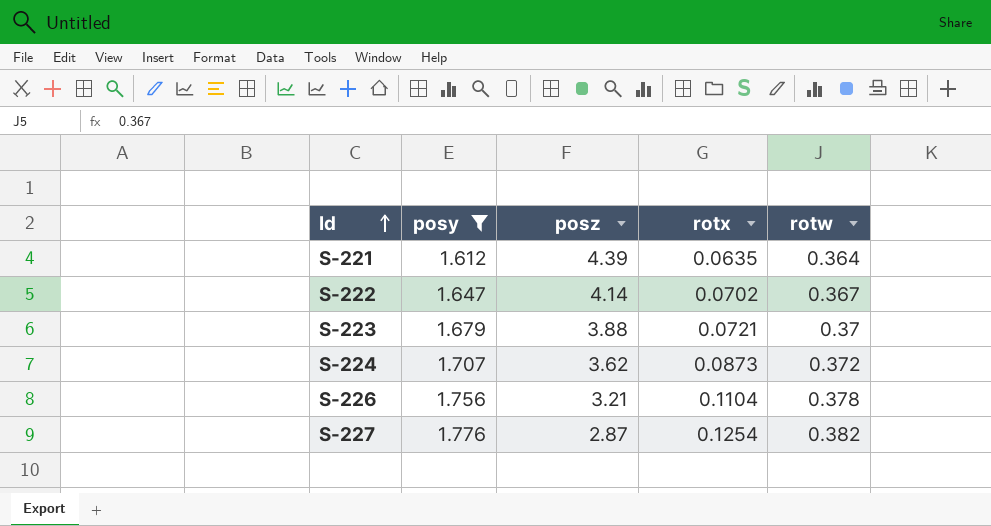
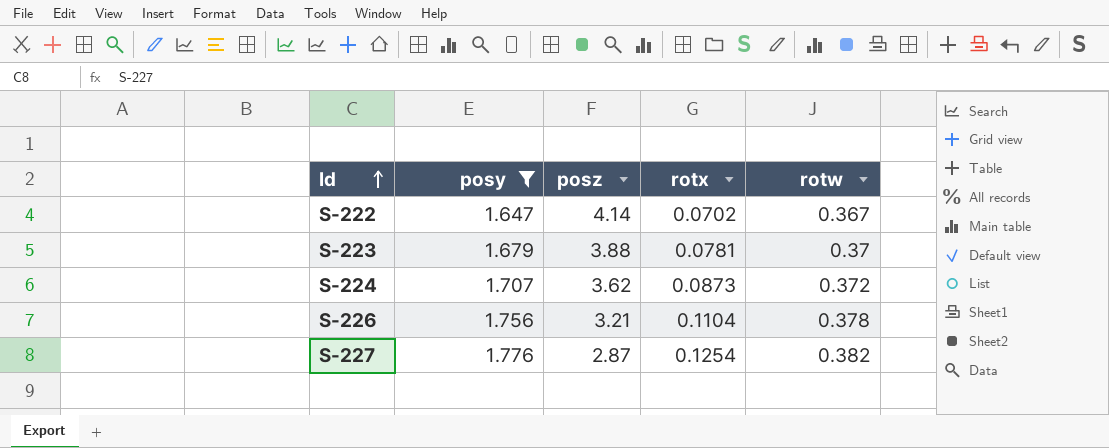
row S-221: 1.612 | 4.39 | 0.0635 | 0.364 -> none
S-223 | rotx: 0.0721 -> 0.0781

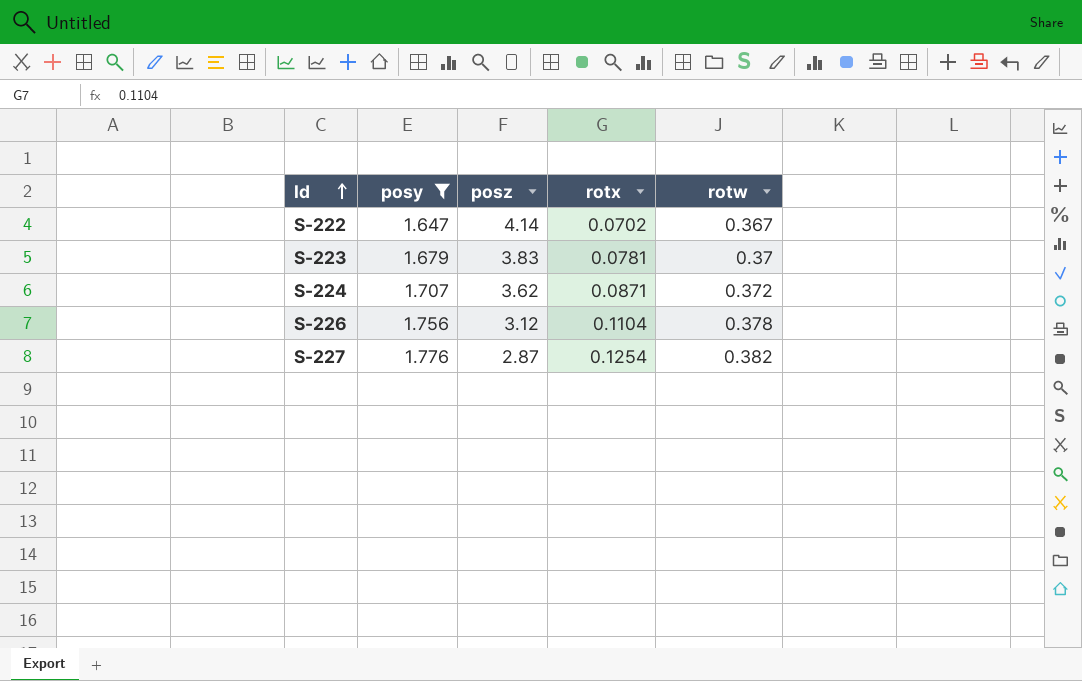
S-223 | posz: 3.88 -> 3.83
S-224 | rotx: 0.0873 -> 0.0871
S-226 | posz: 3.21 -> 3.12

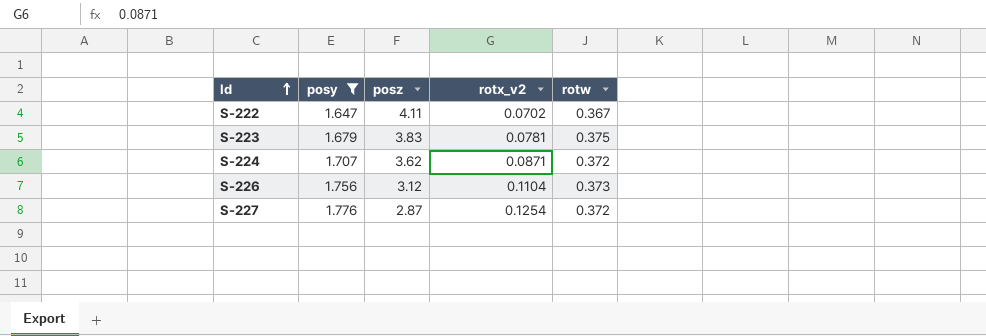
column name: rotx -> rotx_v2
S-222 | posz: 4.14 -> 4.11
S-223 | rotw: 0.37 -> 0.375
S-226 | rotw: 0.378 -> 0.373
S-227 | rotw: 0.382 -> 0.372

